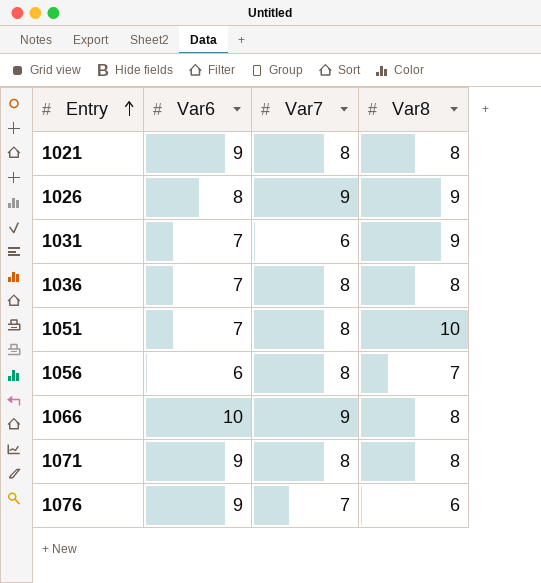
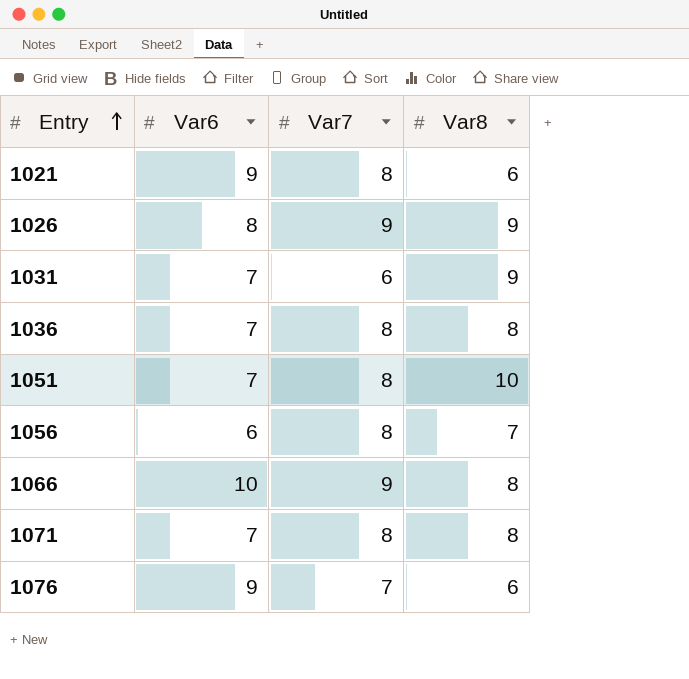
1021 | Var8: 8 -> 6
1071 | Var6: 9 -> 7

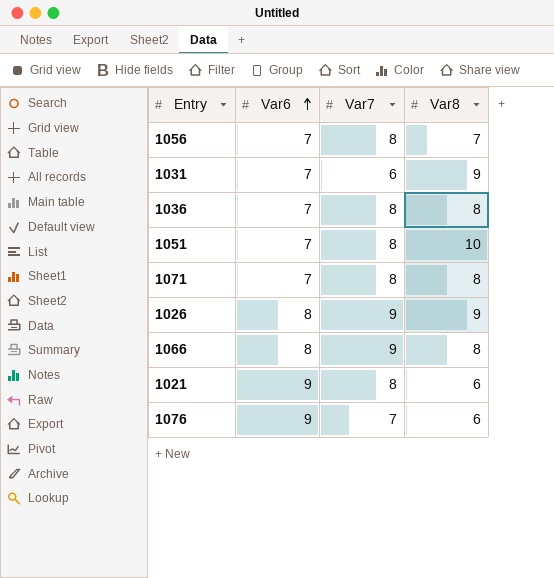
row order: Entry ascending -> Var6 ascending
1056 | Var6: 6 -> 7
1066 | Var6: 10 -> 8

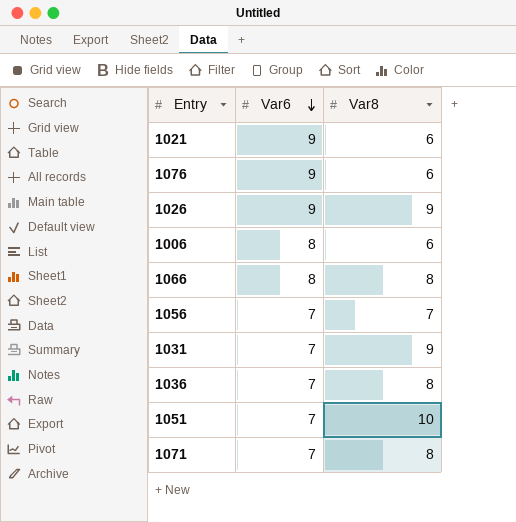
row order: Var6 ascending -> Var6 descending
column Var7 | position: 3 -> none
1026 | Var6: 8 -> 9
row 1006: none -> 8 | 6

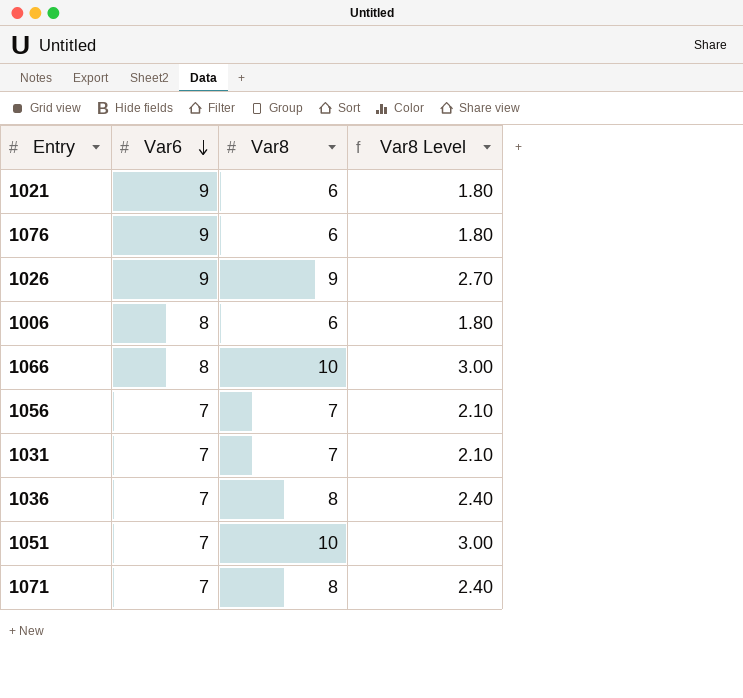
column Var8 Level | formula: none -> [Var8] * 0.3
1066 | Var8: 8 -> 10
1031 | Var8: 9 -> 7

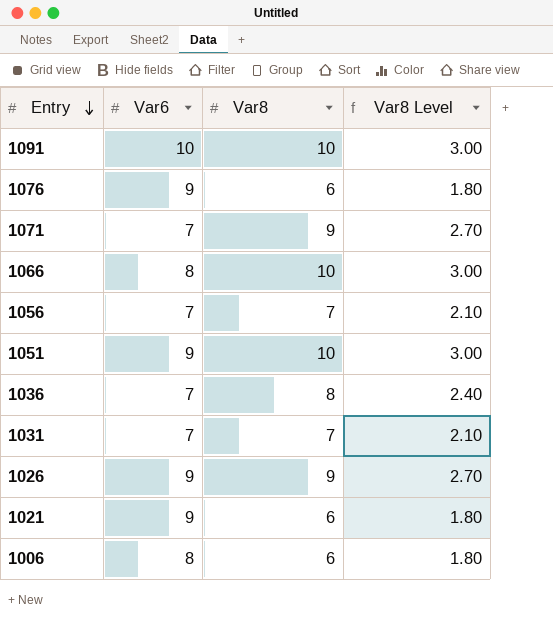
row order: Var6 descending -> Entry descending
row 1091: none -> 10 | 10 | 3.00
1071 | Var8: 8 -> 9
1071 | Var8 Level: 2.40 -> 2.70
1051 | Var6: 7 -> 9

